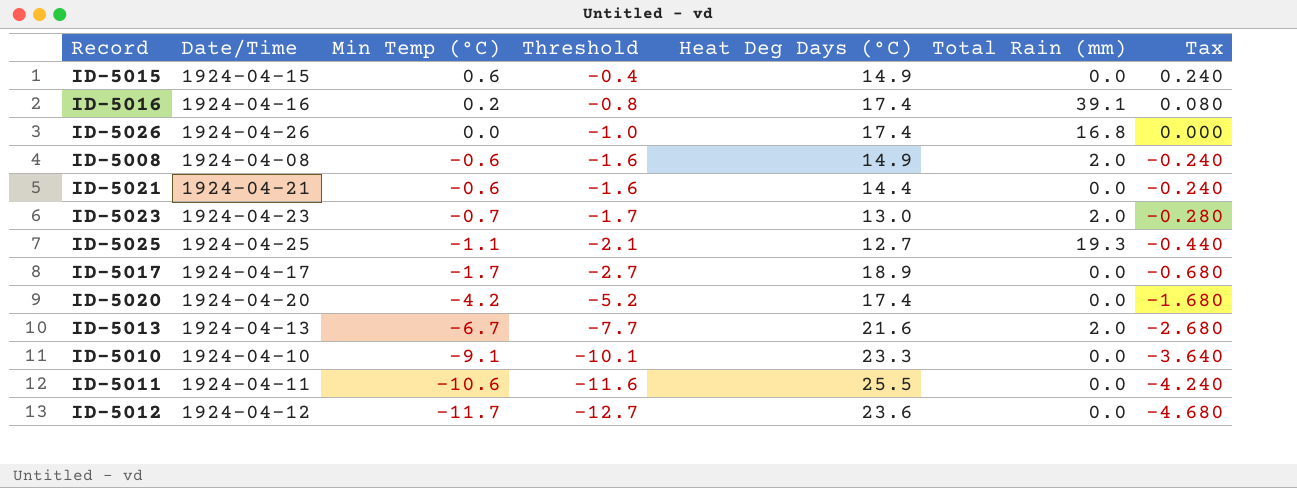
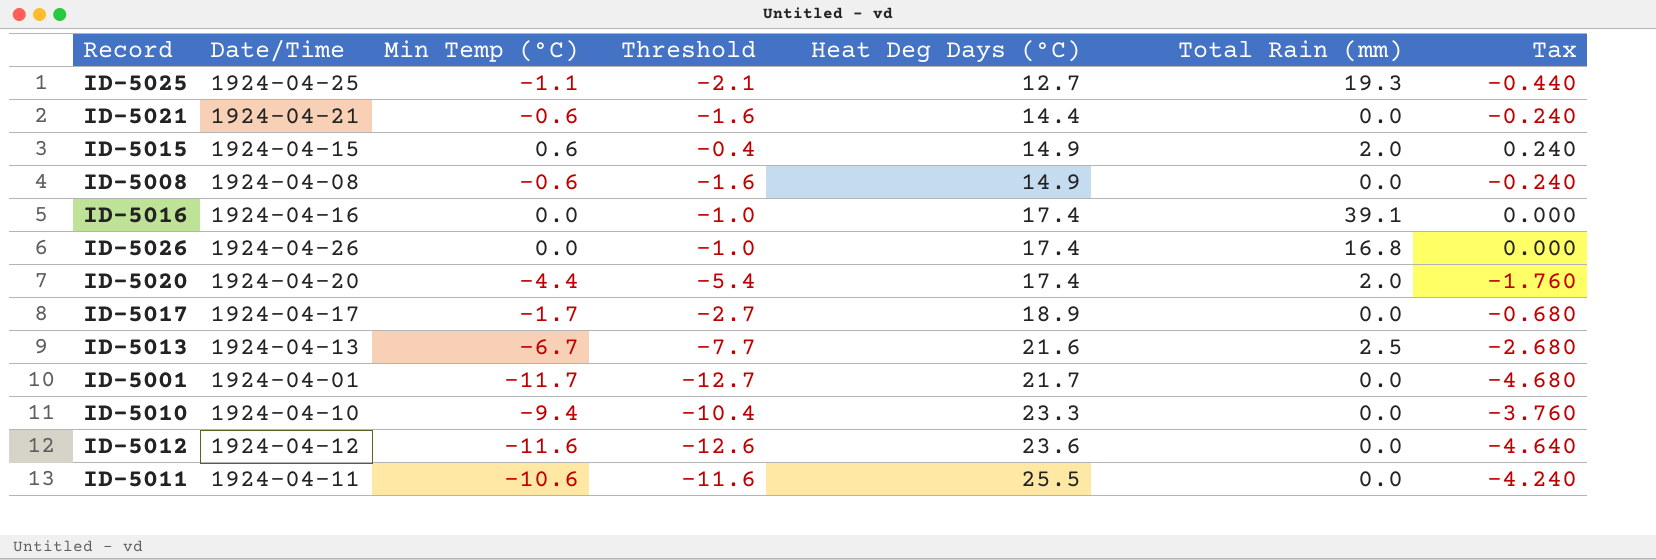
row order: Min Temp (°C) descending -> Heat Deg Days (°C) ascending
row ID-5023: 1924-04-23 | -0.7 | -1.7 | 13.0 | 2.0 | -0.280 -> none
ID-5015 | Total Rain (mm): 0.0 -> 2.0
ID-5008 | Total Rain (mm): 2.0 -> 0.0
ID-5016 | Min Temp (°C): 0.2 -> 0.0
ID-5016 | Threshold: -0.8 -> -1.0
ID-5016 | Tax: 0.080 -> 0.000
ID-5020 | Min Temp (°C): -4.2 -> -4.4
ID-5020 | Threshold: -5.2 -> -5.4
ID-5020 | Total Rain (mm): 0.0 -> 2.0
ID-5020 | Tax: -1.680 -> -1.760
ID-5013 | Total Rain (mm): 2.0 -> 2.5
row ID-5001: none -> 1924-04-01 | -11.7 | -12.7 | 21.7 | 0.0 | -4.680
ID-5010 | Min Temp (°C): -9.1 -> -9.4
ID-5010 | Threshold: -10.1 -> -10.4
ID-5010 | Tax: -3.640 -> -3.760
ID-5012 | Min Temp (°C): -11.7 -> -11.6
ID-5012 | Threshold: -12.7 -> -12.6
ID-5012 | Tax: -4.680 -> -4.640

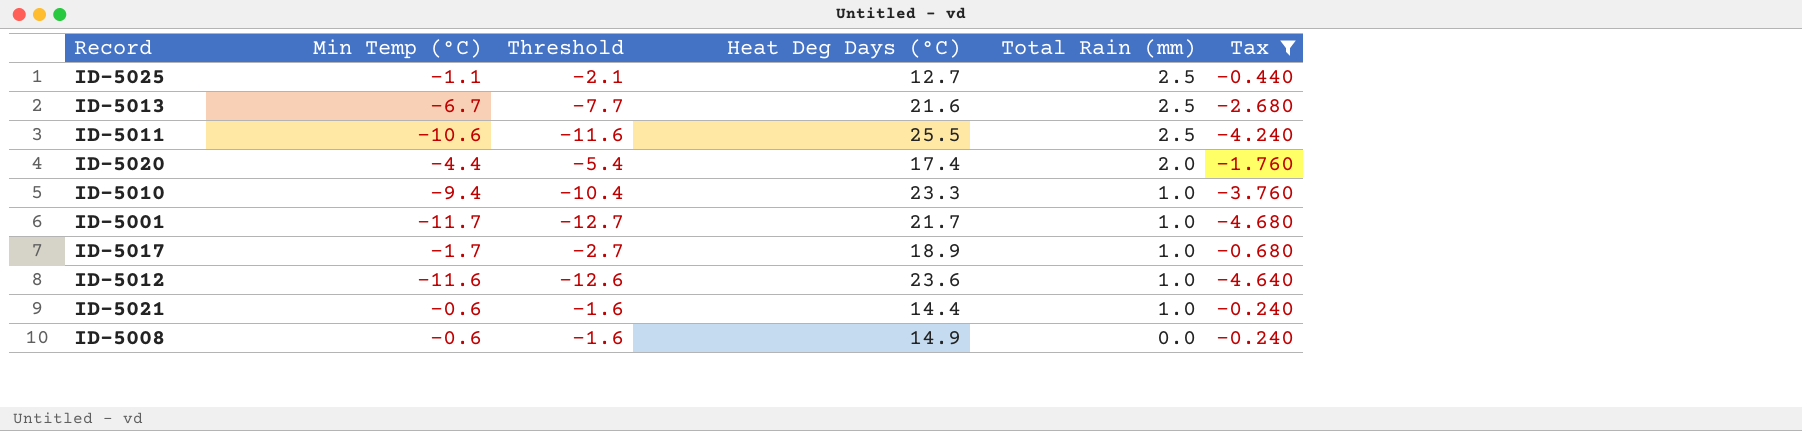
filter: none -> Tax <= -0.240
row order: Heat Deg Days (°C) ascending -> Total Rain (mm) descending
column Date/Time | position: 2 -> none
ID-5025 | Total Rain (mm): 19.3 -> 2.5
ID-5011 | Total Rain (mm): 0.0 -> 2.5
ID-5010 | Total Rain (mm): 0.0 -> 1.0
ID-5001 | Total Rain (mm): 0.0 -> 1.0
ID-5017 | Total Rain (mm): 0.0 -> 1.0
ID-5012 | Total Rain (mm): 0.0 -> 1.0
ID-5021 | Total Rain (mm): 0.0 -> 1.0

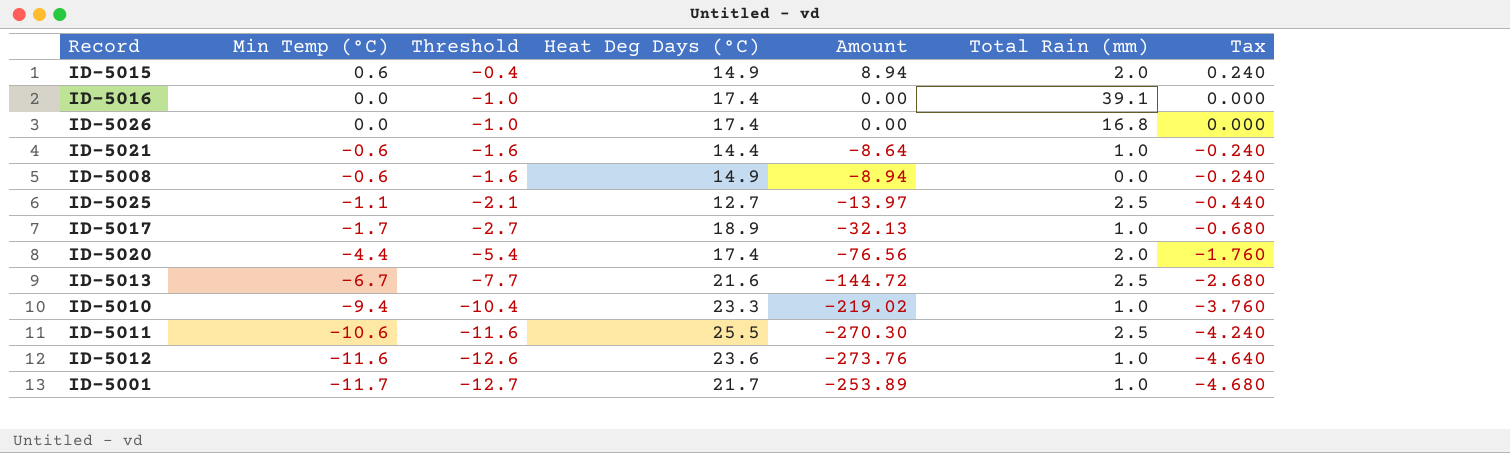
filter: Tax <= -0.240 -> none
row order: Total Rain (mm) descending -> Min Temp (°C) descending
column Amount | formula: none -> [Min Temp (°C)] * [Heat Deg Days (°C)]

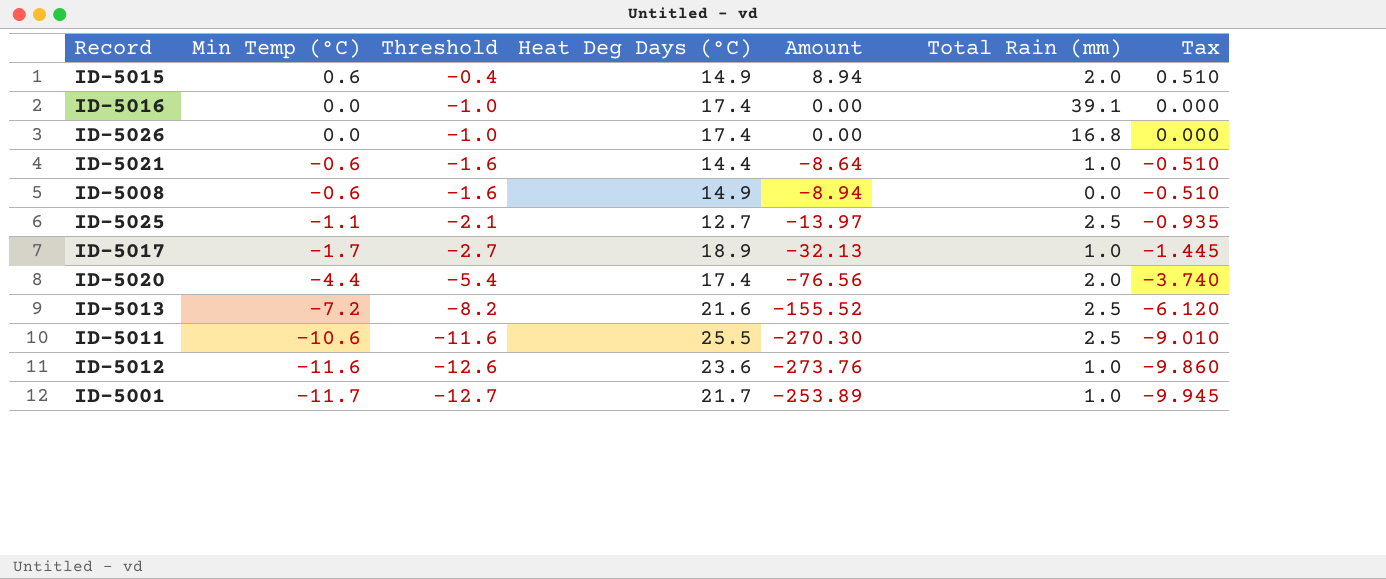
column Tax | formula: [Min Temp (°C)] * 0.4 -> [Min Temp (°C)] * 0.85
row ID-5010: -9.4 | -10.4 | 23.3 | -219.02 | 1.0 | -3.760 -> none
ID-5013 | Min Temp (°C): -6.7 -> -7.2
ID-5013 | Threshold: -7.7 -> -8.2
ID-5013 | Amount: -144.72 -> -155.52

